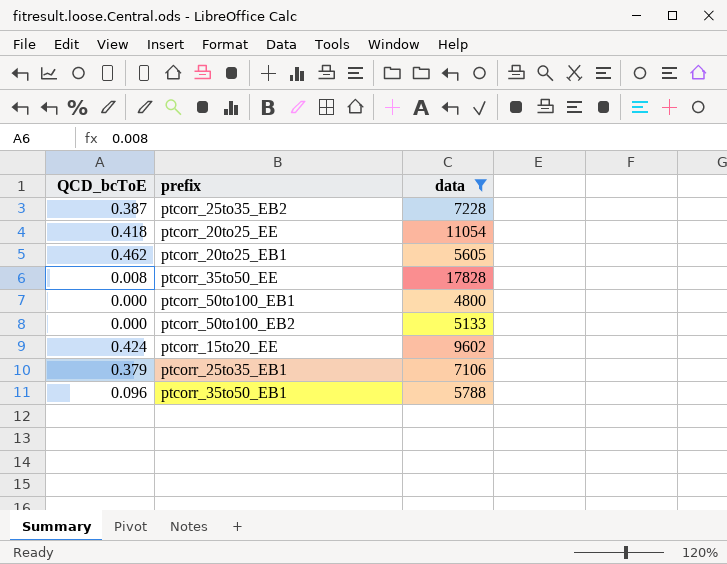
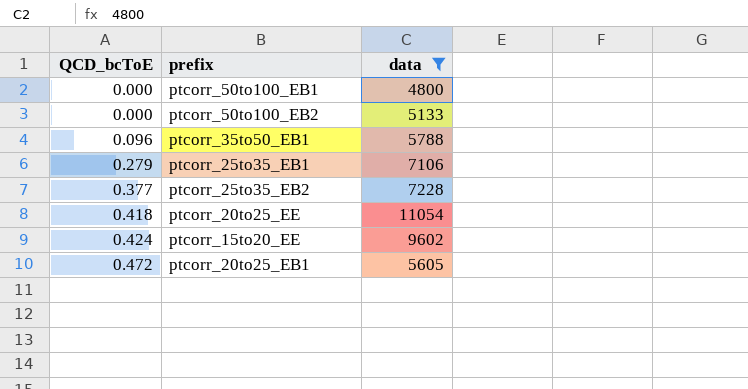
row order: none -> QCD_bcToE ascending
row ptcorr_35to50_EE: 0.008 | 17828 -> none
ptcorr_25to35_EB1 | QCD_bcToE: 0.379 -> 0.279
ptcorr_25to35_EB2 | QCD_bcToE: 0.387 -> 0.377
ptcorr_20to25_EB1 | QCD_bcToE: 0.462 -> 0.472

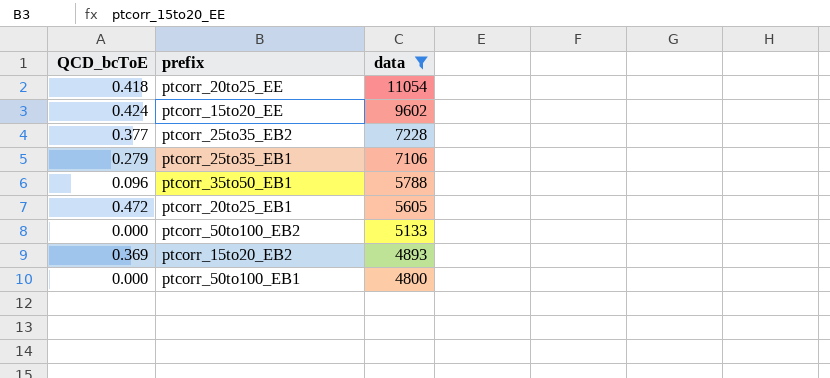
row order: QCD_bcToE ascending -> data descending
row ptcorr_15to20_EB2: none -> 0.369 | 4893

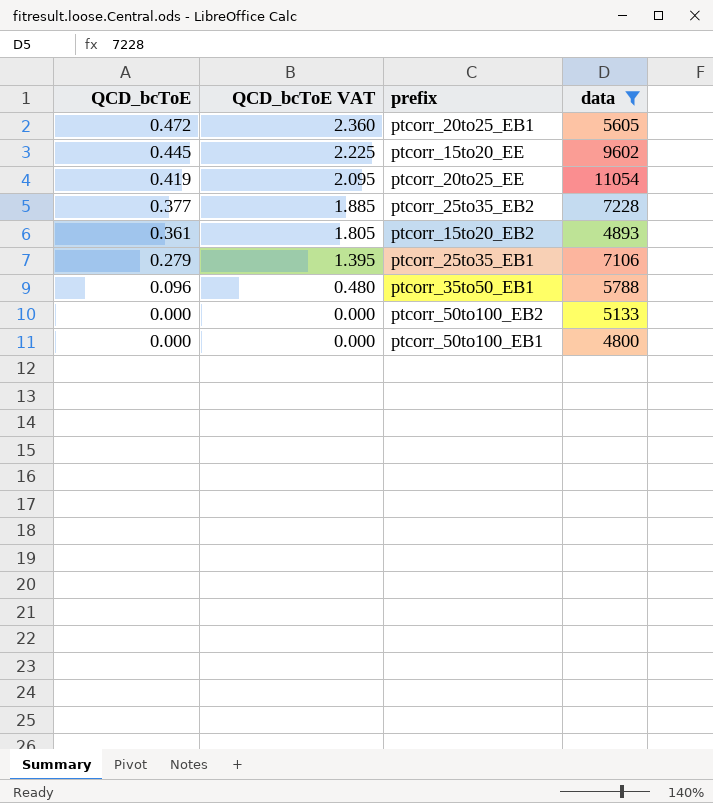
row order: data descending -> QCD_bcToE descending
column QCD_bcToE VAT | formula: none -> [QCD_bcToE] * 5
ptcorr_15to20_EE | QCD_bcToE: 0.424 -> 0.445
ptcorr_20to25_EE | QCD_bcToE: 0.418 -> 0.419
ptcorr_15to20_EB2 | QCD_bcToE: 0.369 -> 0.361

